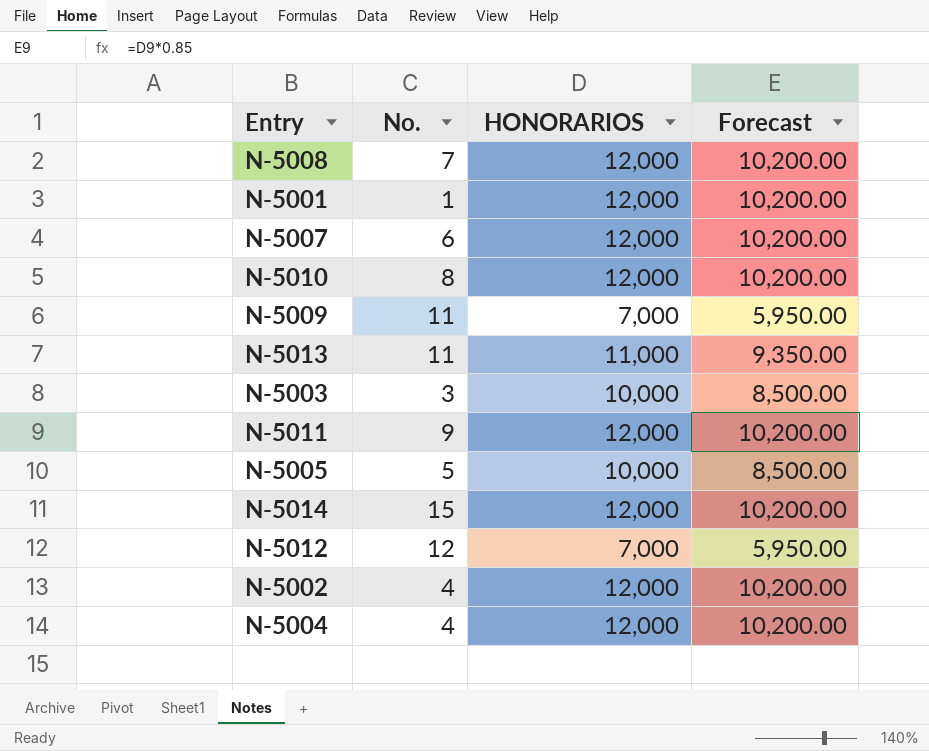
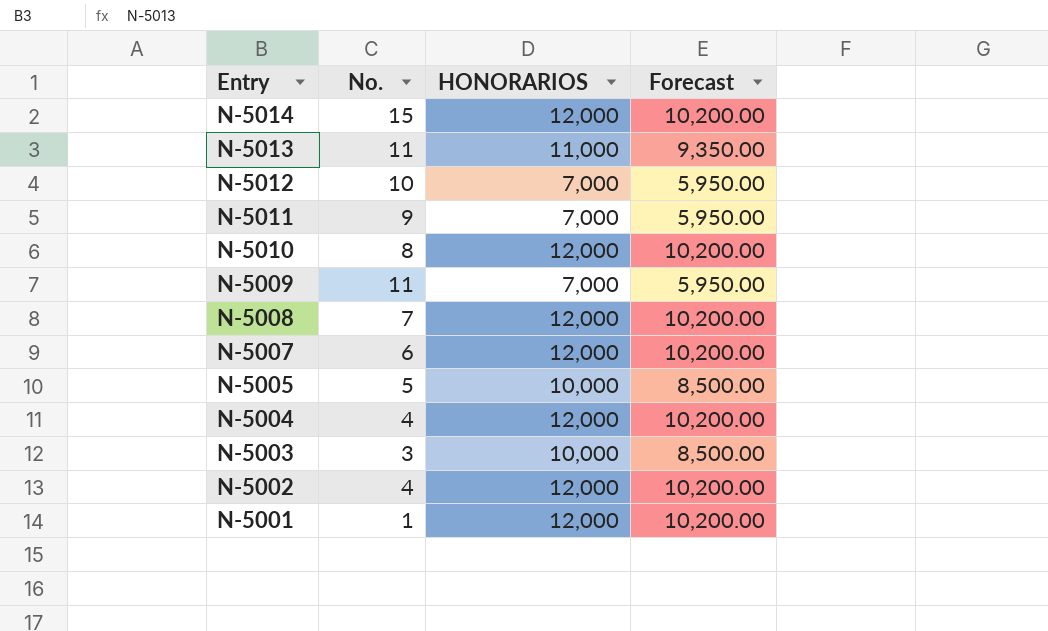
row order: none -> Entry descending
N-5012 | No.: 12 -> 10
N-5011 | HONORARIOS: 12,000 -> 7,000
N-5011 | Forecast: 10,200.00 -> 5,950.00

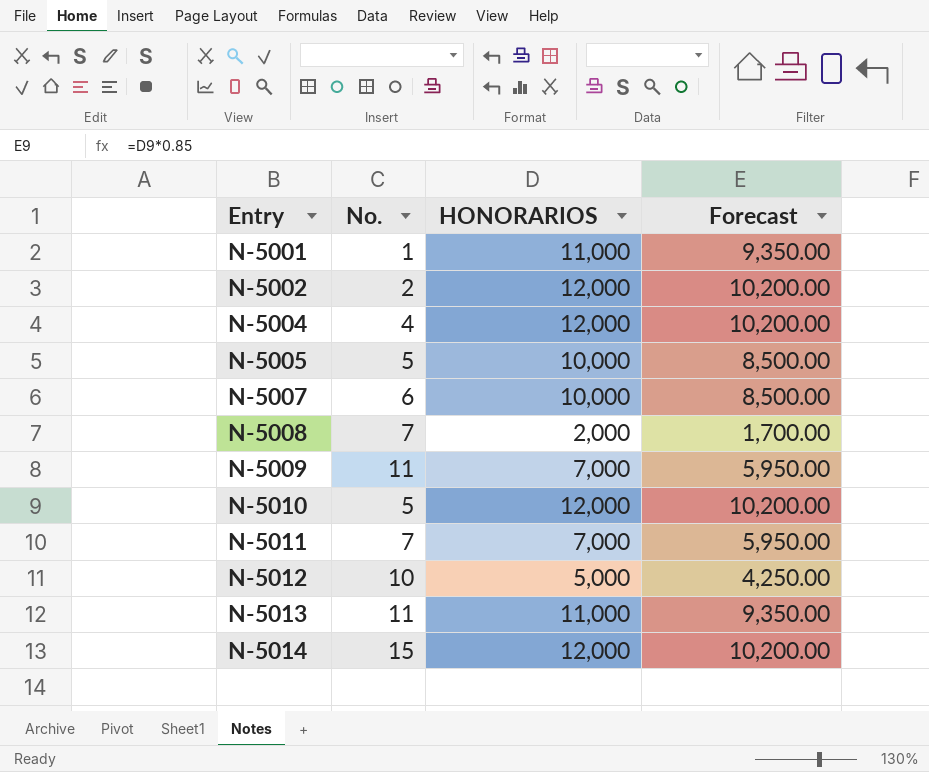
row order: Entry descending -> Entry ascending
row N-5003: 3 | 10,000 | 8,500.00 -> none
N-5001 | HONORARIOS: 12,000 -> 11,000
N-5001 | Forecast: 10,200.00 -> 9,350.00
N-5002 | No.: 4 -> 2
N-5007 | HONORARIOS: 12,000 -> 10,000
N-5007 | Forecast: 10,200.00 -> 8,500.00
N-5008 | HONORARIOS: 12,000 -> 2,000
N-5008 | Forecast: 10,200.00 -> 1,700.00
N-5010 | No.: 8 -> 5
N-5011 | No.: 9 -> 7
N-5012 | HONORARIOS: 7,000 -> 5,000
N-5012 | Forecast: 5,950.00 -> 4,250.00

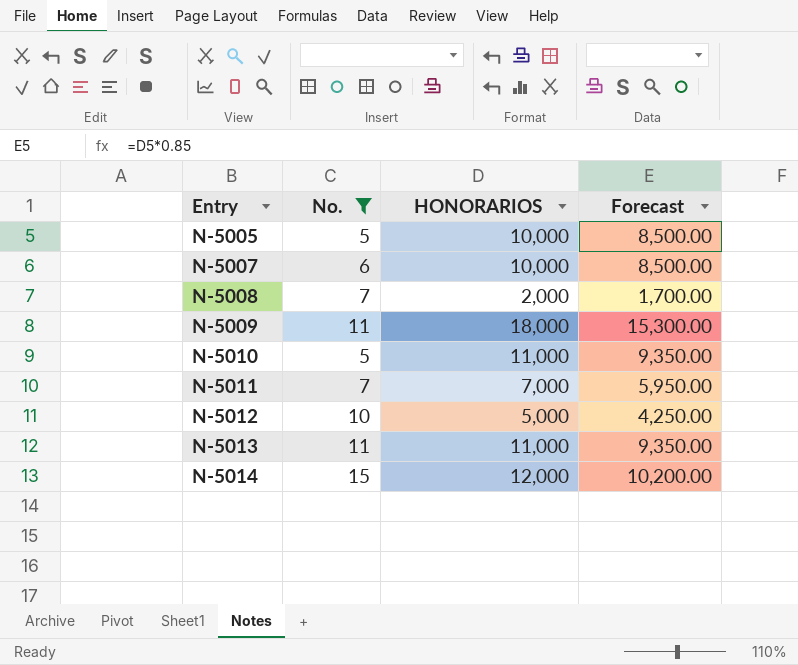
filter: none -> No. >= 5
N-5009 | HONORARIOS: 7,000 -> 18,000
N-5009 | Forecast: 5,950.00 -> 15,300.00
N-5010 | HONORARIOS: 12,000 -> 11,000
N-5010 | Forecast: 10,200.00 -> 9,350.00

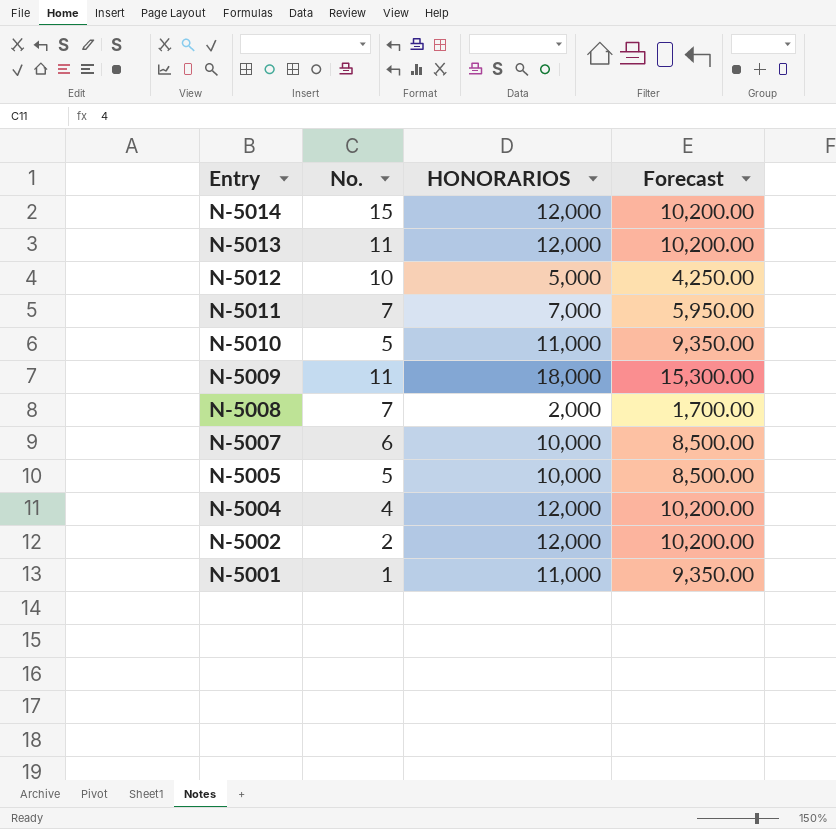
filter: No. >= 5 -> none
row order: Entry ascending -> Entry descending
N-5013 | HONORARIOS: 11,000 -> 12,000
N-5013 | Forecast: 9,350.00 -> 10,200.00

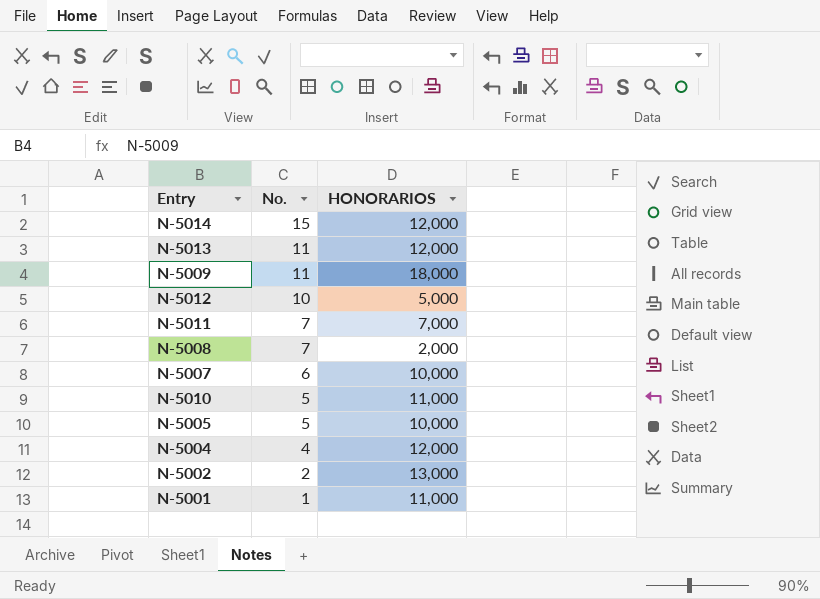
row order: Entry descending -> No. descending
column Forecast | formula: [HONORARIOS] * 0.85 -> none
N-5002 | HONORARIOS: 12,000 -> 13,000

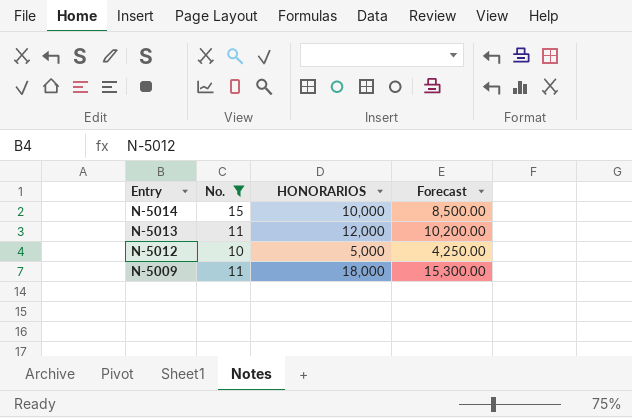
filter: none -> No. >= 10
row order: No. descending -> Entry descending
column Forecast | formula: none -> [HONORARIOS] * 0.85
N-5014 | HONORARIOS: 12,000 -> 10,000

